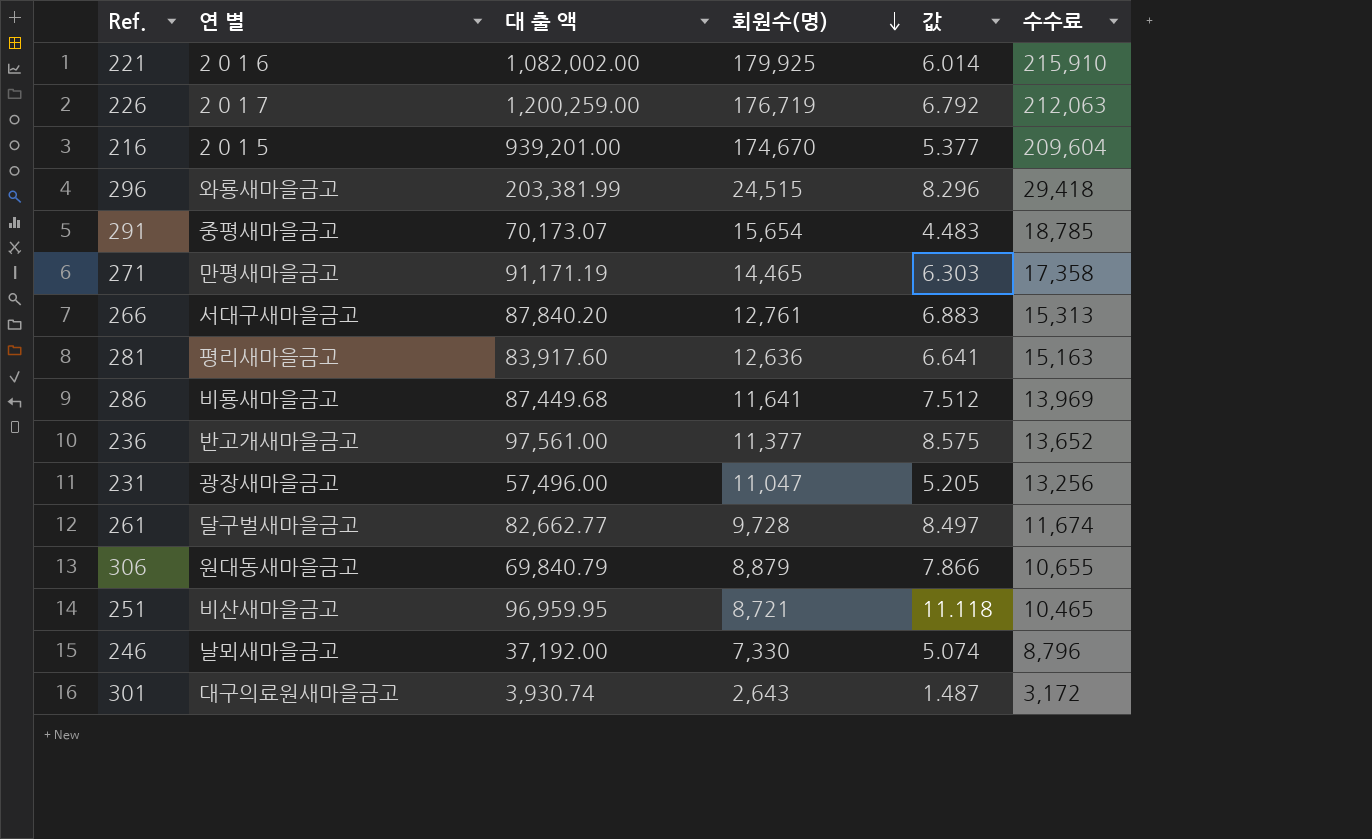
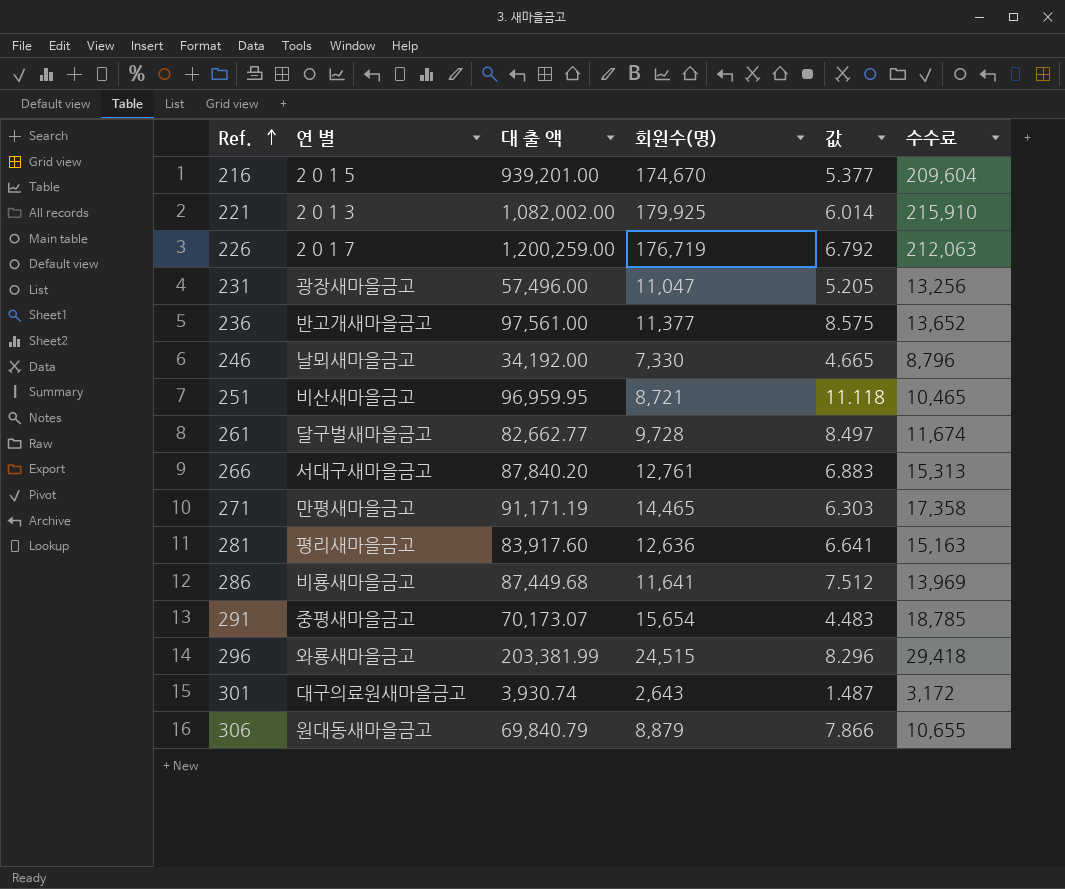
row order: 회원수(명) descending -> Ref. ascending
221 | 연 별: 2 0 1 6 -> 2 0 1 3
246 | 대 출 액: 37,192.00 -> 34,192.00
246 | 값: 5.074 -> 4.665

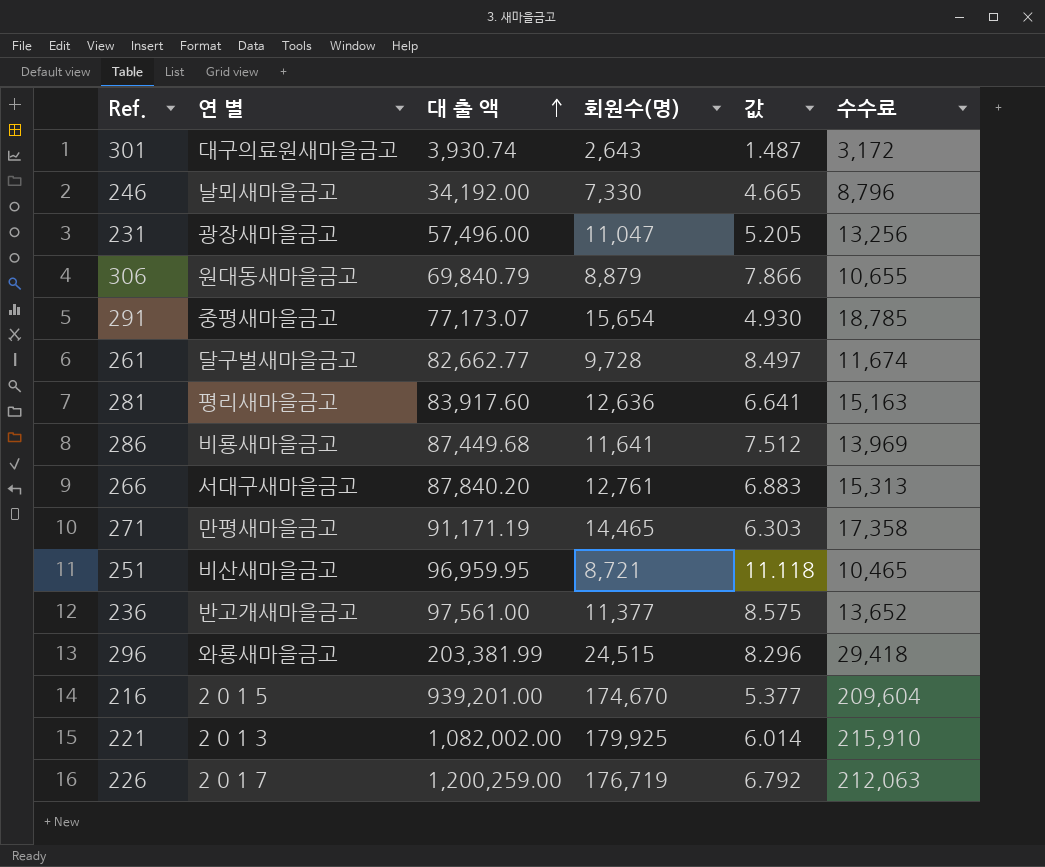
row order: Ref. ascending -> 대 출 액 ascending
291 | 대 출 액: 70,173.07 -> 77,173.07
291 | 값: 4.483 -> 4.930

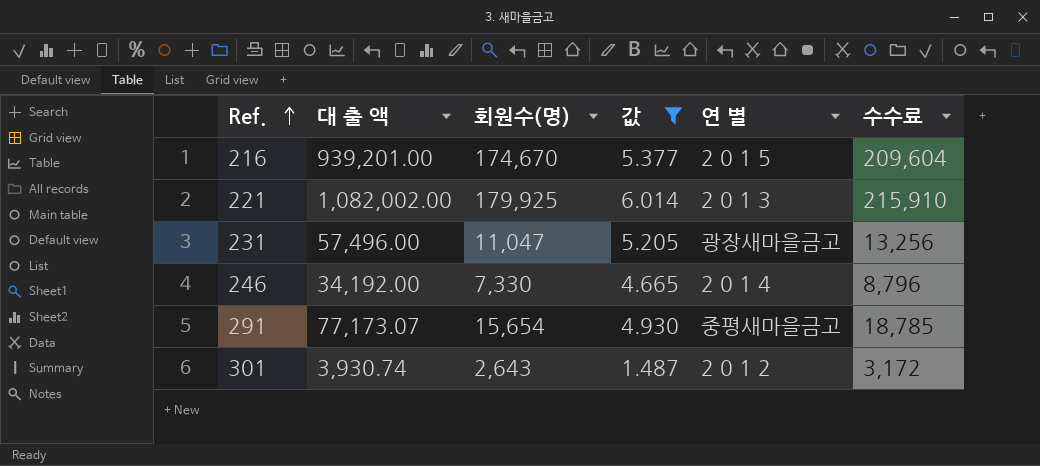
filter: none -> 값 <= 6.014
row order: 대 출 액 ascending -> Ref. ascending
column 연 별 | position: 2 -> 5
246 | 연 별: 날뫼새마을금고 -> 2 0 1 4
301 | 연 별: 대구의료원새마을금고 -> 2 0 1 2

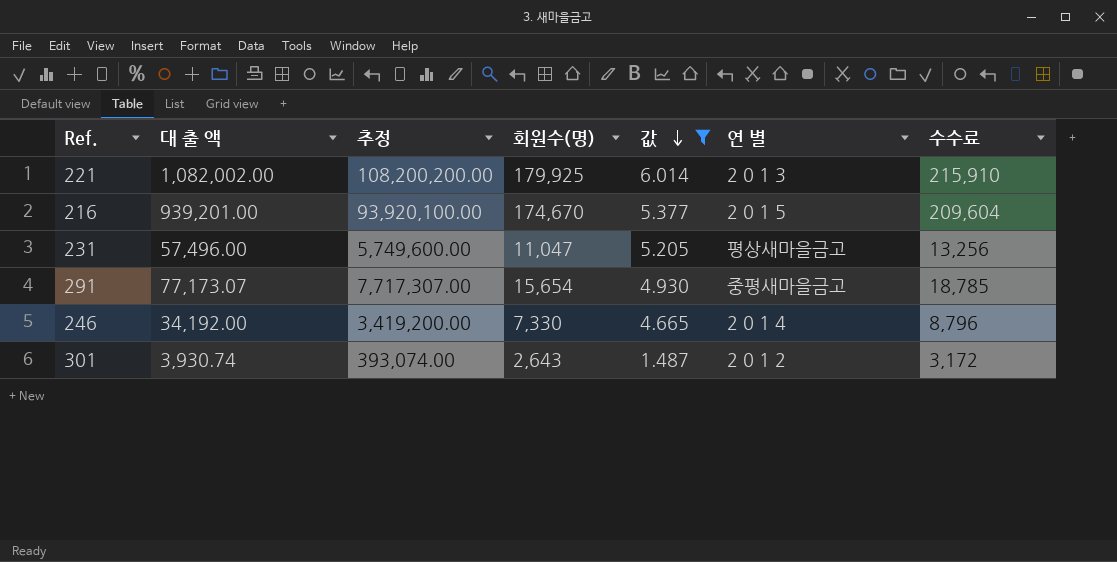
row order: Ref. ascending -> 값 descending
column 추정 | formula: none -> [대 출 액] * 100
231 | 연 별: 광장새마을금고 -> 평상새마을금고

